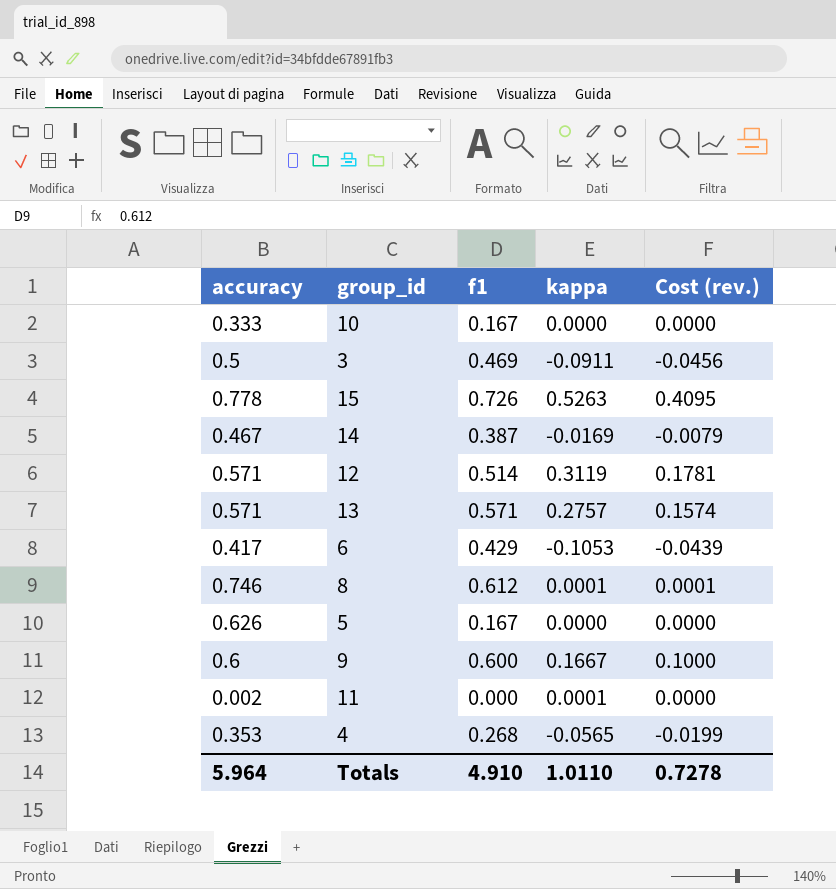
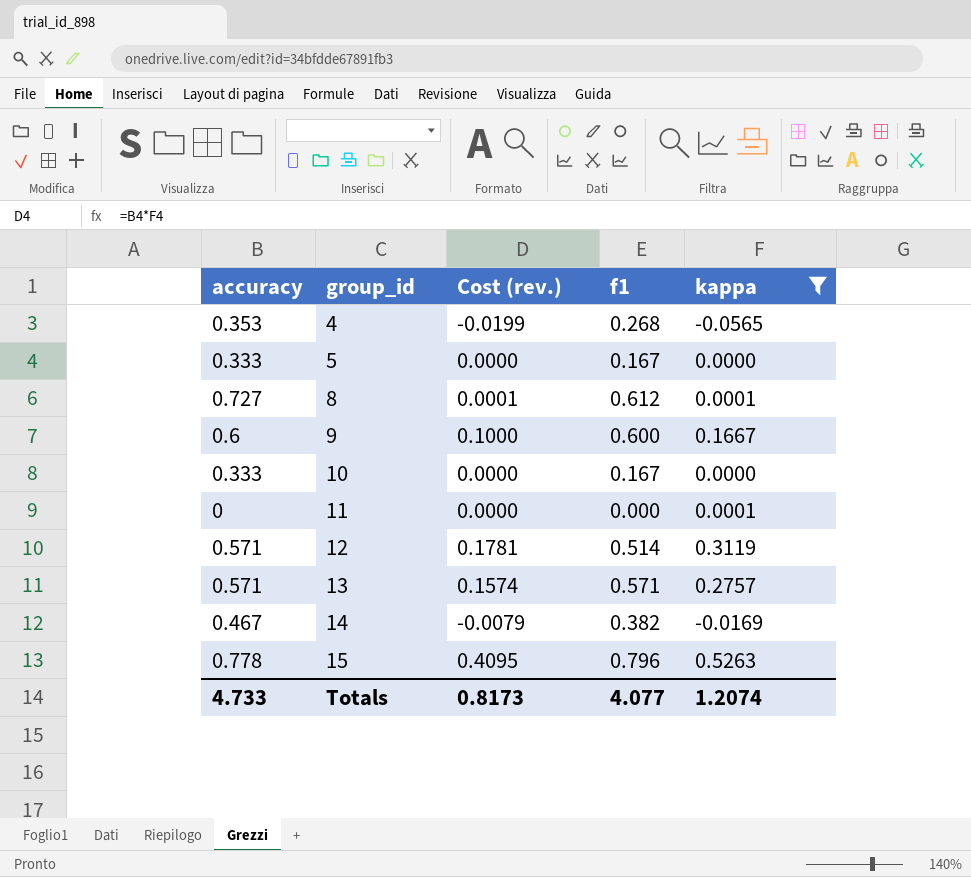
filter: none -> kappa >= -0.0565
row order: none -> group_id ascending
column Cost (rev.) | position: 5 -> 3
5 | accuracy: 0.626 -> 0.333
8 | accuracy: 0.746 -> 0.727
11 | accuracy: 0.002 -> 0
14 | f1: 0.387 -> 0.382
15 | f1: 0.726 -> 0.796
Totals | accuracy: 5.964 -> 4.733
Totals | Cost (rev.): 0.7278 -> 0.8173
Totals | f1: 4.910 -> 4.077
Totals | kappa: 1.0110 -> 1.2074

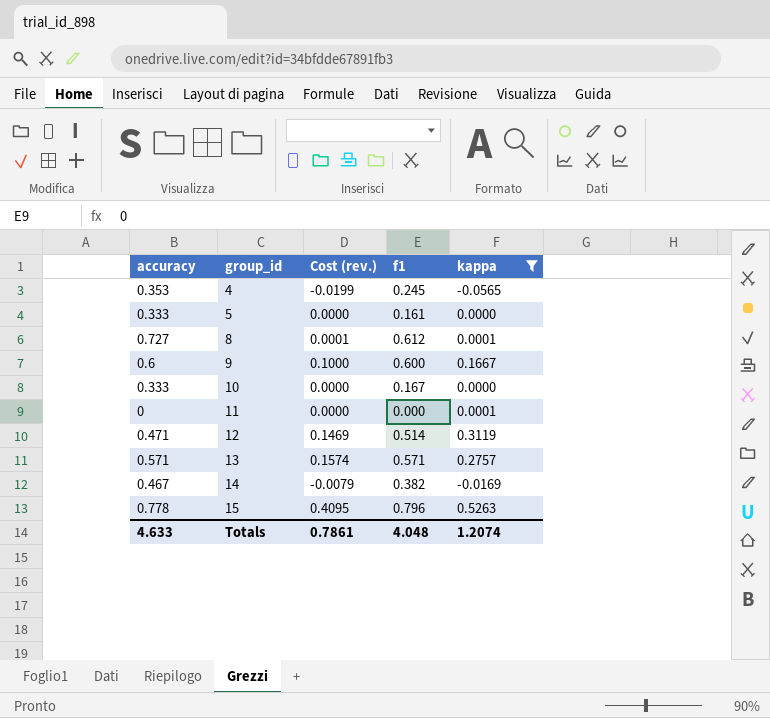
4 | f1: 0.268 -> 0.245
5 | f1: 0.167 -> 0.161
12 | accuracy: 0.571 -> 0.471
12 | Cost (rev.): 0.1781 -> 0.1469
Totals | accuracy: 4.733 -> 4.633
Totals | Cost (rev.): 0.8173 -> 0.7861
Totals | f1: 4.077 -> 4.048

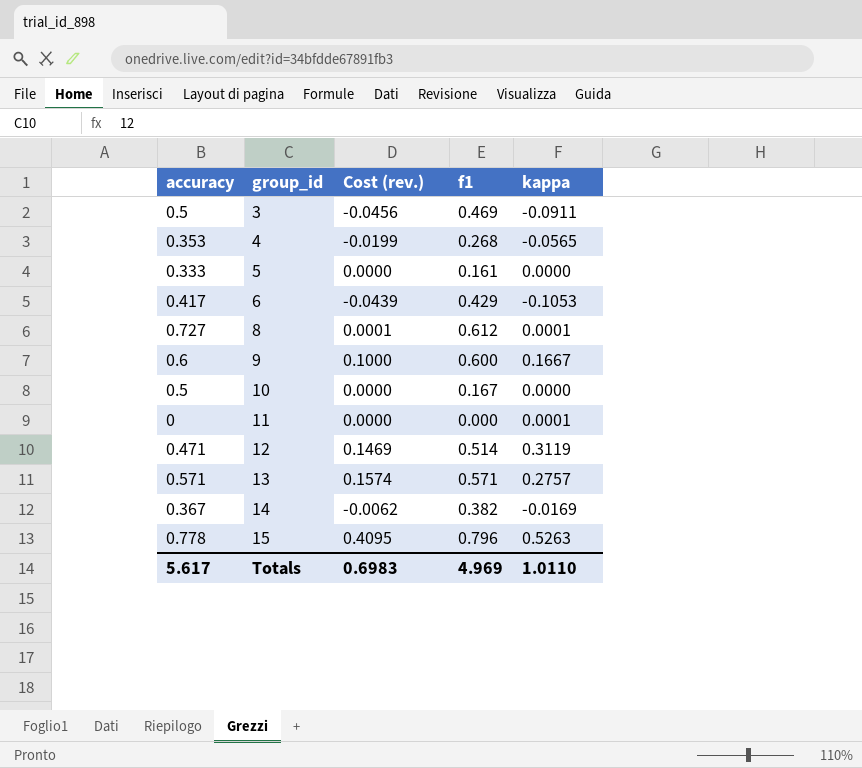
filter: kappa >= -0.0565 -> none
4 | f1: 0.245 -> 0.268
10 | accuracy: 0.333 -> 0.5
14 | accuracy: 0.467 -> 0.367
14 | Cost (rev.): -0.0079 -> -0.0062
Totals | accuracy: 4.633 -> 5.617
Totals | Cost (rev.): 0.7861 -> 0.6983
Totals | f1: 4.048 -> 4.969
Totals | kappa: 1.2074 -> 1.0110

